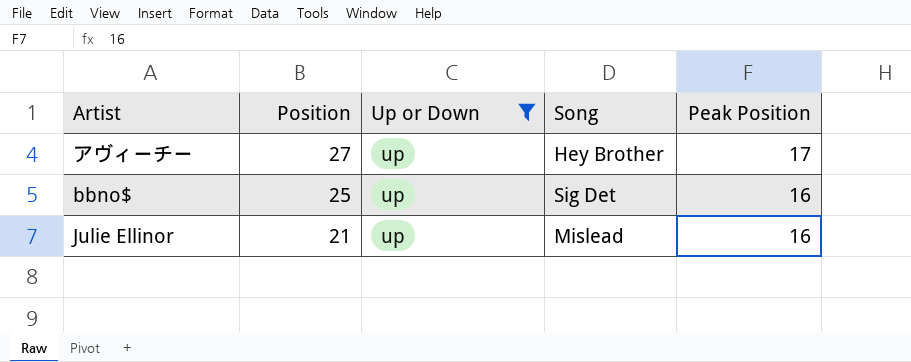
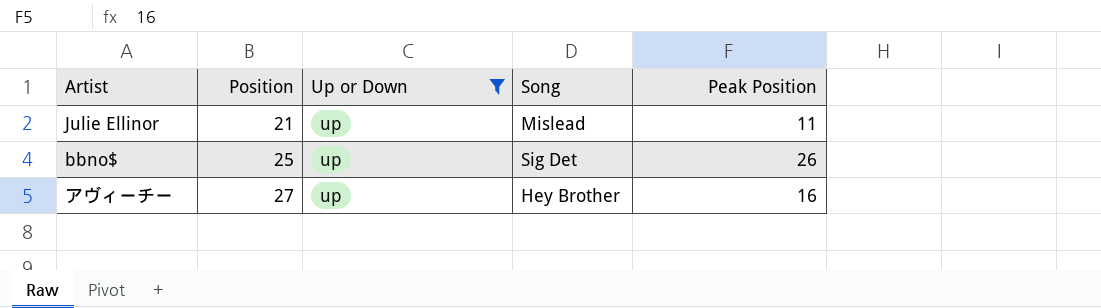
row order: Position descending -> Position ascending
Julie Ellinor | Peak Position: 16 -> 11
bbno$ | Peak Position: 16 -> 26
アヴィーチー | Peak Position: 17 -> 16

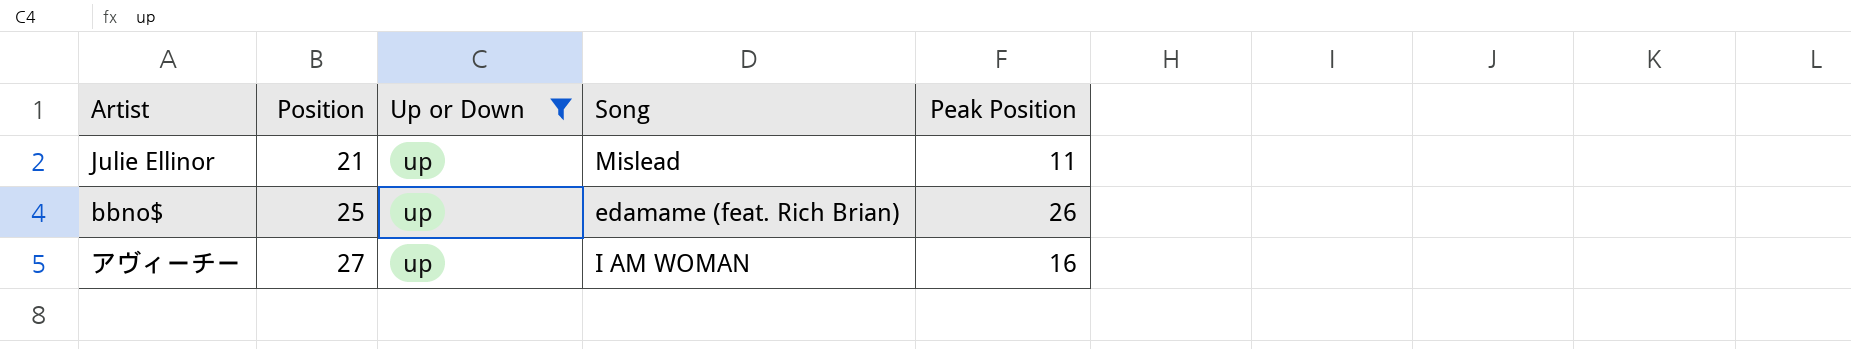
bbno$ | Song: Sig Det -> edamame (feat. Rich Brian)
アヴィーチー | Song: Hey Brother -> I AM WOMAN

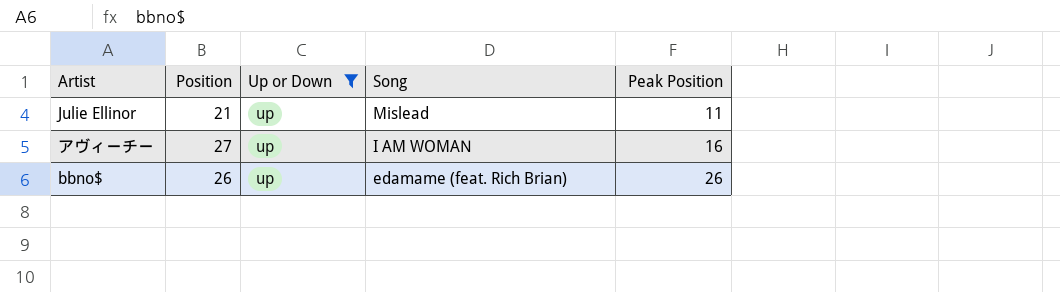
row order: Position ascending -> Song descending
bbno$ | Position: 25 -> 26

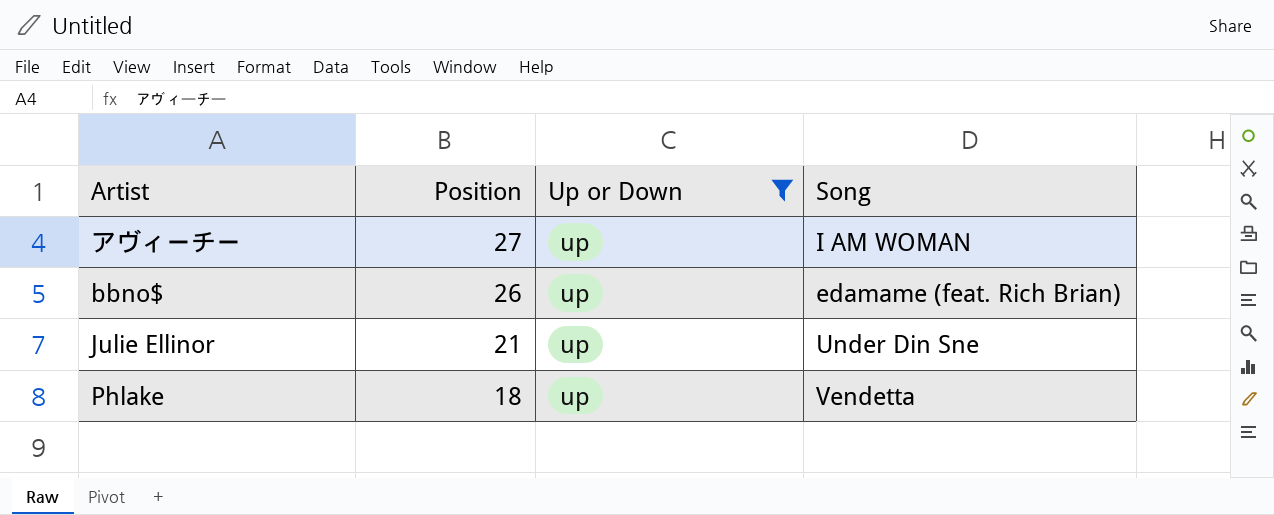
row order: Song descending -> Position descending
column Peak Position | position: 5 -> none
Julie Ellinor | Song: Mislead -> Under Din Sne
row Phlake: none -> 18 | up | Vendetta

